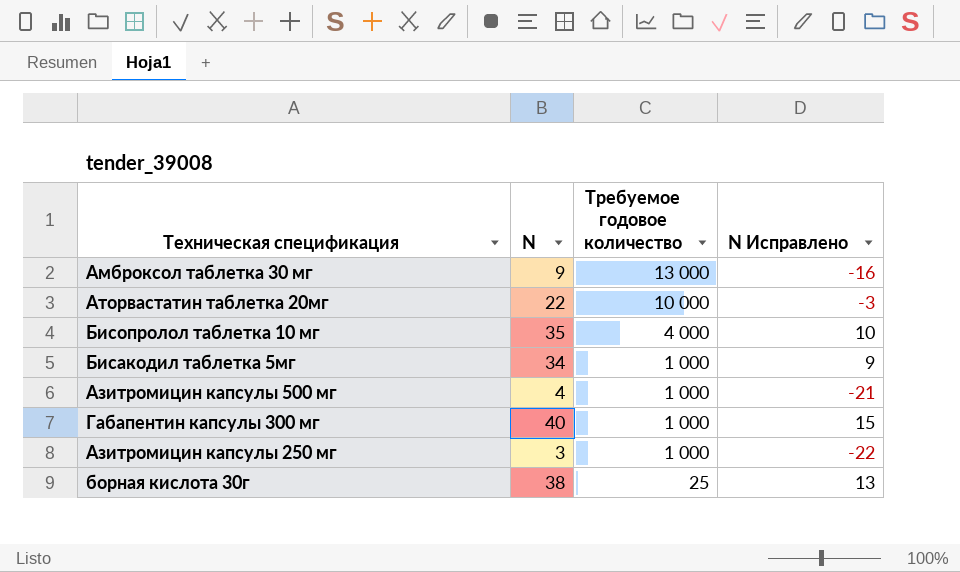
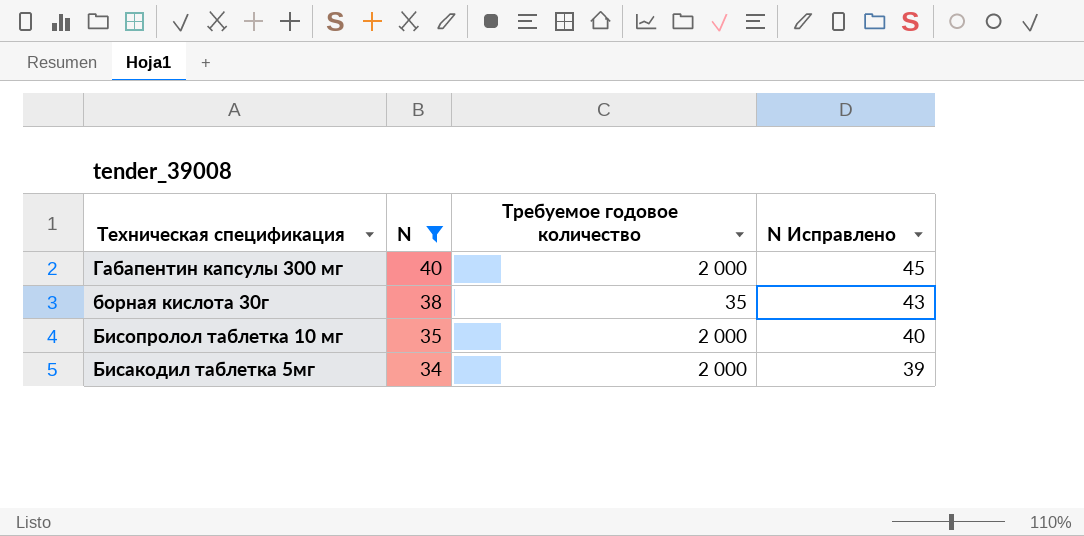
filter: none -> N >= 34
row order: Требуемое годовое количество descending -> Техническая спецификация descending
column N Исправлено | formula: [N] - 25 -> [N] + 5
Габапентин капсулы 300 мг | Требуемое годовое количество: 1 000 -> 2 000
борная кислота 30г | Требуемое годовое количество: 25 -> 35
Бисопролол таблетка 10 мг | Требуемое годовое количество: 4 000 -> 2 000
Бисакодил таблетка 5мг | Требуемое годовое количество: 1 000 -> 2 000

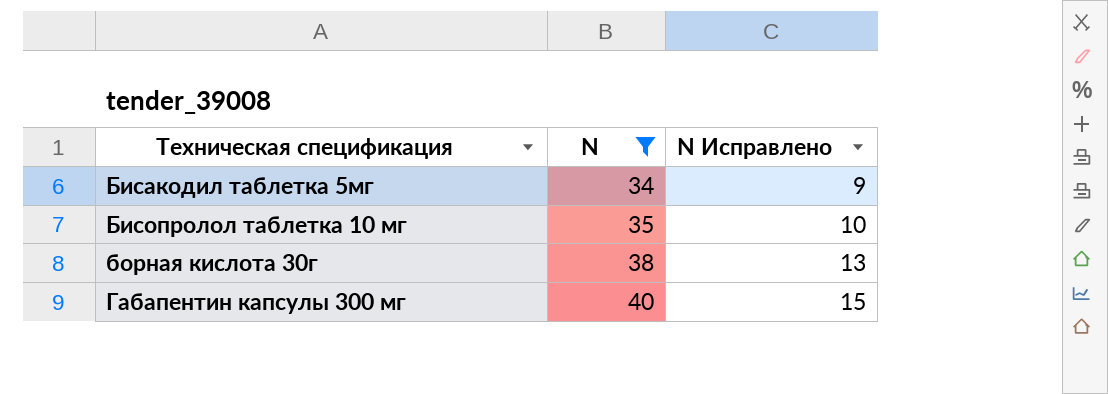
row order: Техническая спецификация descending -> Техническая спецификация ascending
column Требуемое годовое количество | position: 3 -> none
column N Исправлено | formula: [N] + 5 -> [N] - 25

